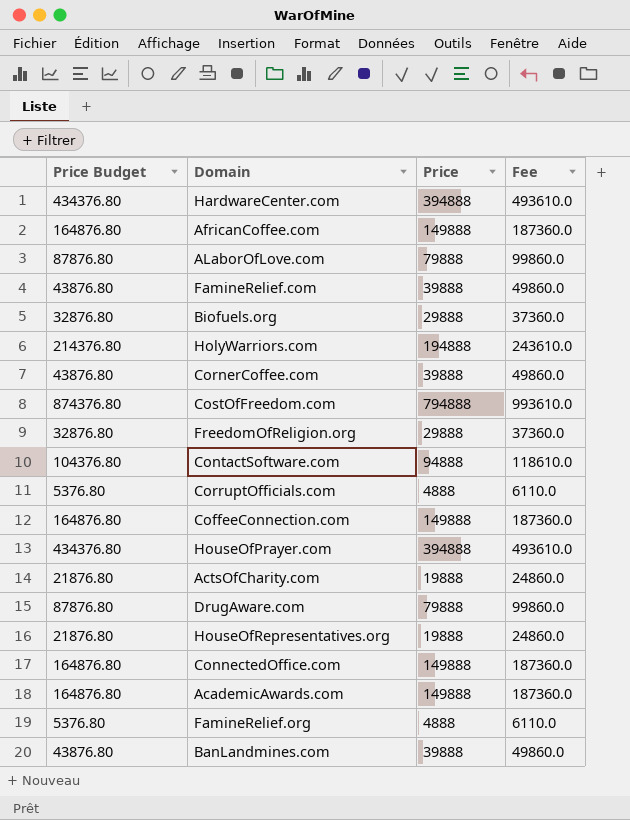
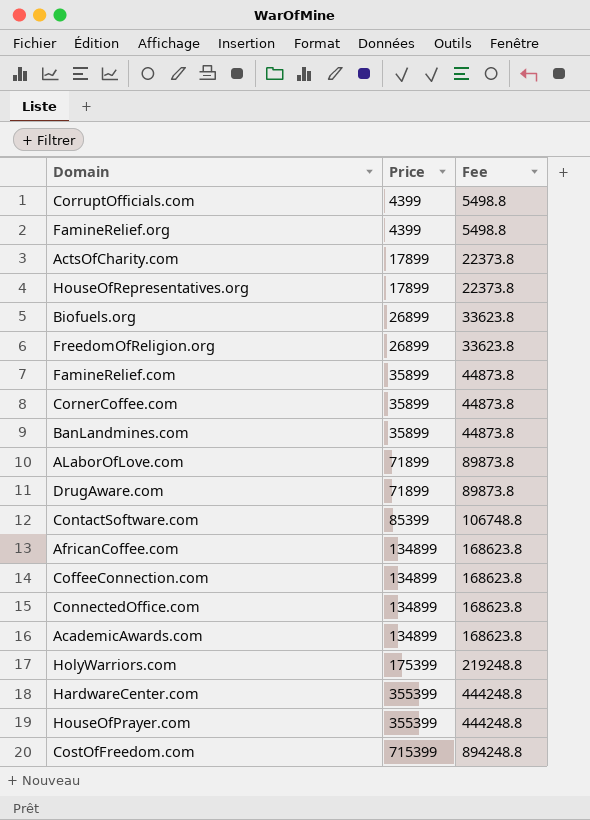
row order: none -> Price ascending
column Price Budget | formula: [Price] * 1.1 -> none
CorruptOfficials.com | Price: 4888 -> 4399
CorruptOfficials.com | Fee: 6110.0 -> 5498.8
FamineRelief.org | Price: 4888 -> 4399
FamineRelief.org | Fee: 6110.0 -> 5498.8
ActsOfCharity.com | Price: 19888 -> 17899
ActsOfCharity.com | Fee: 24860.0 -> 22373.8
HouseOfRepresentatives.org | Price: 19888 -> 17899
HouseOfRepresentatives.org | Fee: 24860.0 -> 22373.8
Biofuels.org | Price: 29888 -> 26899
Biofuels.org | Fee: 37360.0 -> 33623.8
FreedomOfReligion.org | Price: 29888 -> 26899
FreedomOfReligion.org | Fee: 37360.0 -> 33623.8
FamineRelief.com | Price: 39888 -> 35899
FamineRelief.com | Fee: 49860.0 -> 44873.8
CornerCoffee.com | Price: 39888 -> 35899
CornerCoffee.com | Fee: 49860.0 -> 44873.8
BanLandmines.com | Price: 39888 -> 35899
BanLandmines.com | Fee: 49860.0 -> 44873.8
ALaborOfLove.com | Price: 79888 -> 71899
ALaborOfLove.com | Fee: 99860.0 -> 89873.8
DrugAware.com | Price: 79888 -> 71899
DrugAware.com | Fee: 99860.0 -> 89873.8
ContactSoftware.com | Price: 94888 -> 85399
ContactSoftware.com | Fee: 118610.0 -> 106748.8
AfricanCoffee.com | Price: 149888 -> 134899
AfricanCoffee.com | Fee: 187360.0 -> 168623.8
CoffeeConnection.com | Price: 149888 -> 134899
CoffeeConnection.com | Fee: 187360.0 -> 168623.8
ConnectedOffice.com | Price: 149888 -> 134899
ConnectedOffice.com | Fee: 187360.0 -> 168623.8
AcademicAwards.com | Price: 149888 -> 134899
AcademicAwards.com | Fee: 187360.0 -> 168623.8
HolyWarriors.com | Price: 194888 -> 175399
HolyWarriors.com | Fee: 243610.0 -> 219248.8
HardwareCenter.com | Price: 394888 -> 355399
HardwareCenter.com | Fee: 493610.0 -> 444248.8
HouseOfPrayer.com | Price: 394888 -> 355399
HouseOfPrayer.com | Fee: 493610.0 -> 444248.8
CostOfFreedom.com | Price: 794888 -> 715399
CostOfFreedom.com | Fee: 993610.0 -> 894248.8

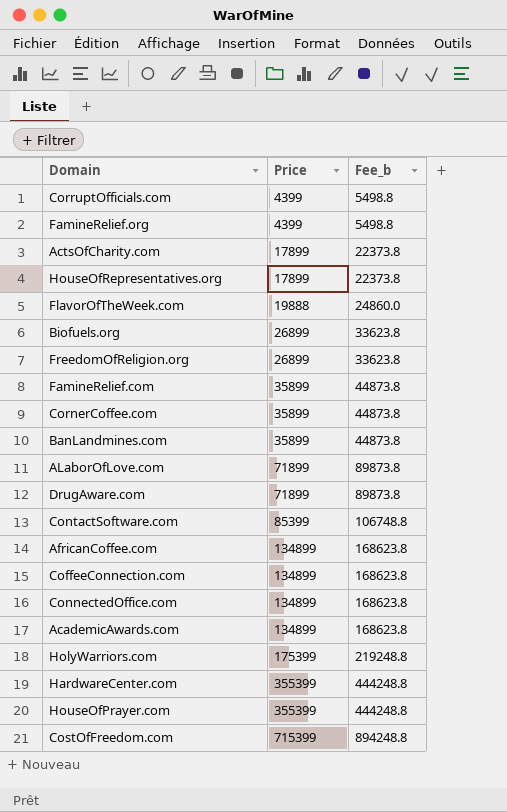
column name: Fee -> Fee_b
row FlavorOfTheWeek.com: none -> 19888 | 24860.0

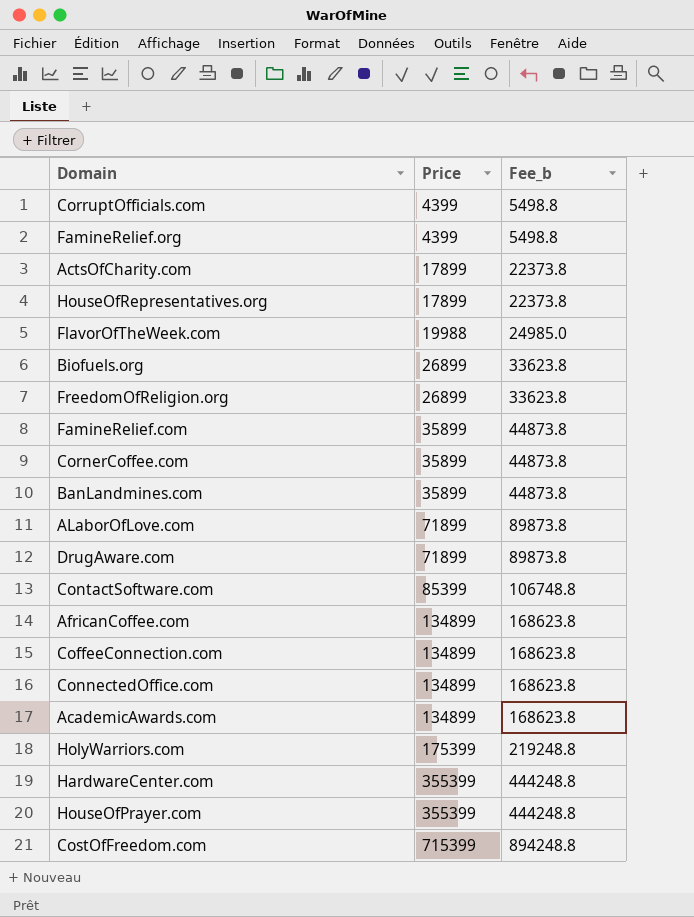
FlavorOfTheWeek.com | Price: 19888 -> 19988
FlavorOfTheWeek.com | Fee_b: 24860.0 -> 24985.0

